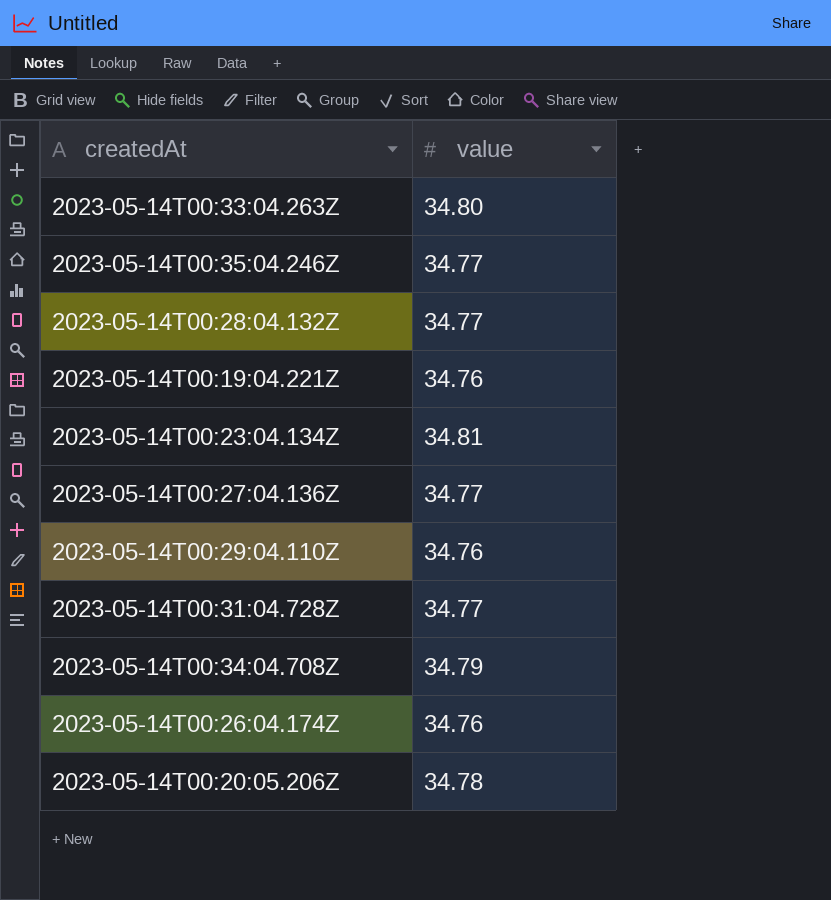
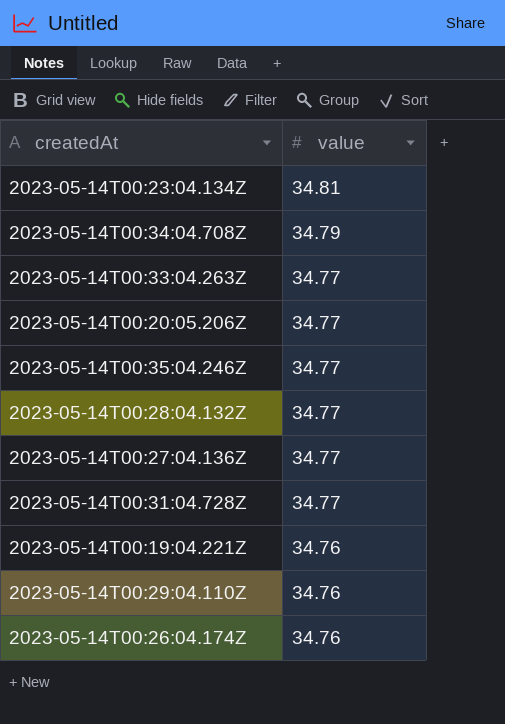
row order: none -> value descending
2023-05-14T00:33:04.263Z | value: 34.80 -> 34.77
2023-05-14T00:20:05.206Z | value: 34.78 -> 34.77

